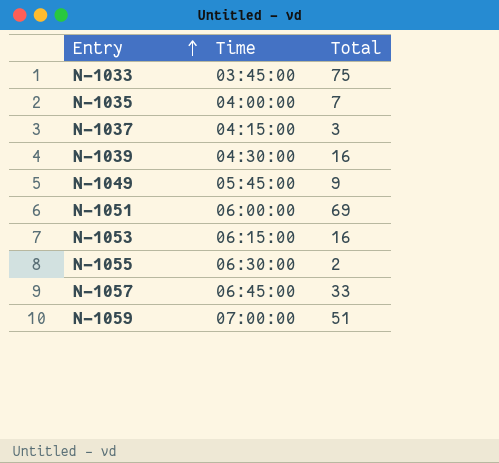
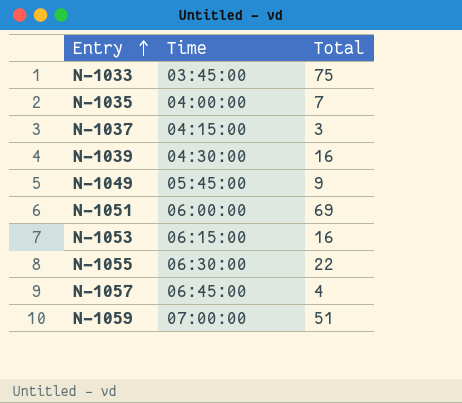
N-1055 | Total: 2 -> 22
N-1057 | Total: 33 -> 4

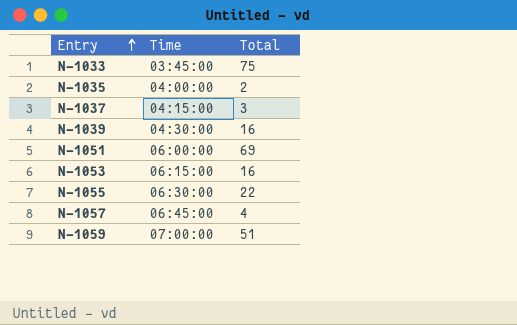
row N-1049: 05:45:00 | 9 -> none
N-1035 | Total: 7 -> 2

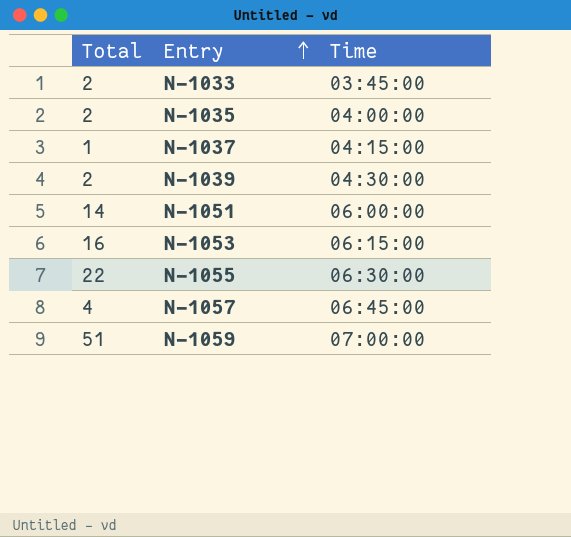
column Total | position: 3 -> 1
N-1033 | Total: 75 -> 2
N-1037 | Total: 3 -> 1
N-1039 | Total: 16 -> 2
N-1051 | Total: 69 -> 14

